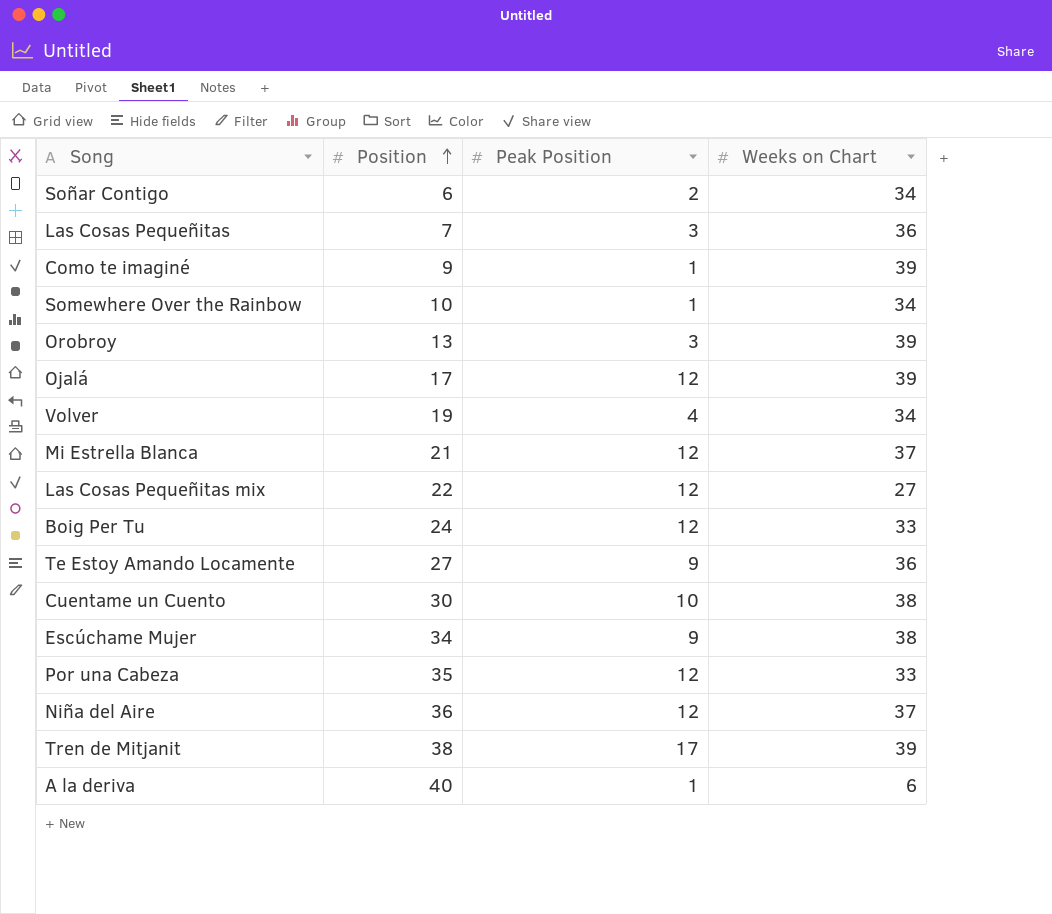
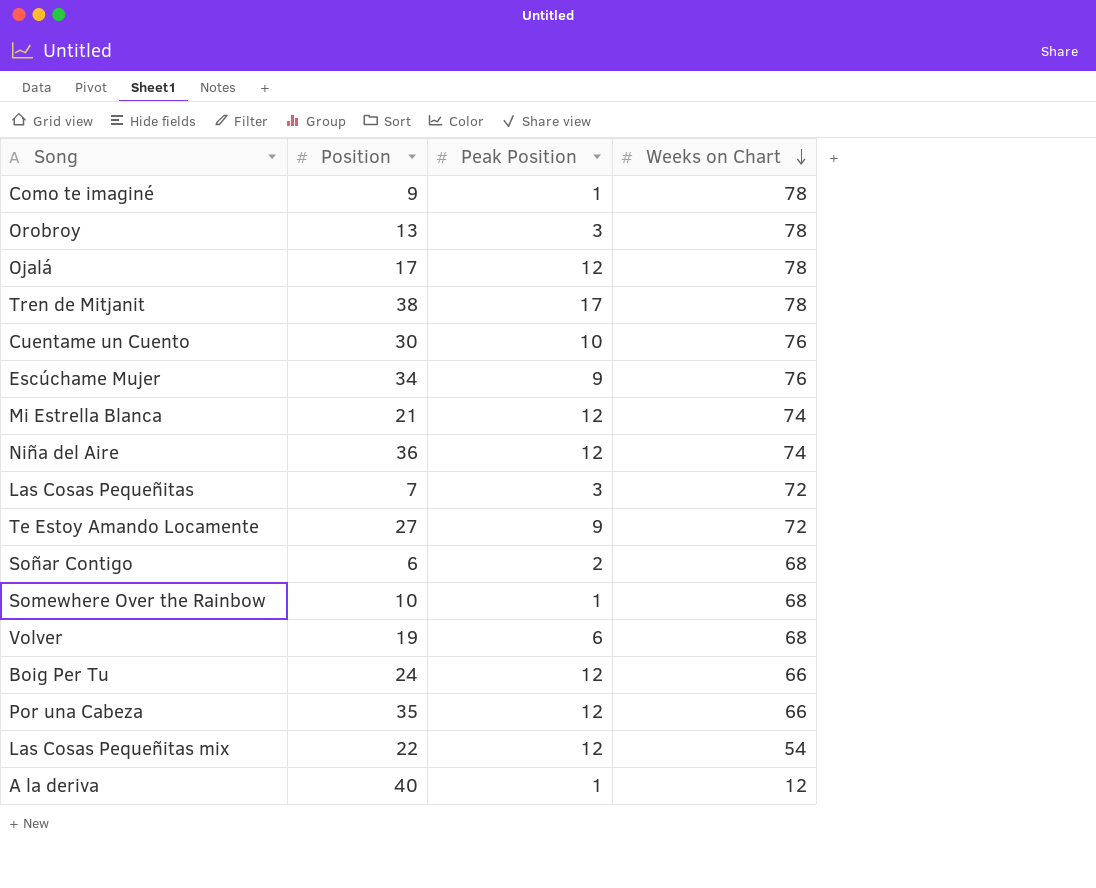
row order: Position ascending -> Weeks on Chart descending
Como te imaginé | Weeks on Chart: 39 -> 78
Orobroy | Weeks on Chart: 39 -> 78
Ojalá | Weeks on Chart: 39 -> 78
Tren de Mitjanit | Weeks on Chart: 39 -> 78
Cuentame un Cuento | Weeks on Chart: 38 -> 76
Escúchame Mujer | Weeks on Chart: 38 -> 76
Mi Estrella Blanca | Weeks on Chart: 37 -> 74
Niña del Aire | Weeks on Chart: 37 -> 74
Las Cosas Pequeñitas | Weeks on Chart: 36 -> 72
Te Estoy Amando Locamente | Weeks on Chart: 36 -> 72
Soñar Contigo | Weeks on Chart: 34 -> 68
Somewhere Over the Rainbow | Weeks on Chart: 34 -> 68
Volver | Peak Position: 4 -> 6
Volver | Weeks on Chart: 34 -> 68
Boig Per Tu | Weeks on Chart: 33 -> 66
Por una Cabeza | Weeks on Chart: 33 -> 66
Las Cosas Pequeñitas mix | Weeks on Chart: 27 -> 54
A la deriva | Weeks on Chart: 6 -> 12

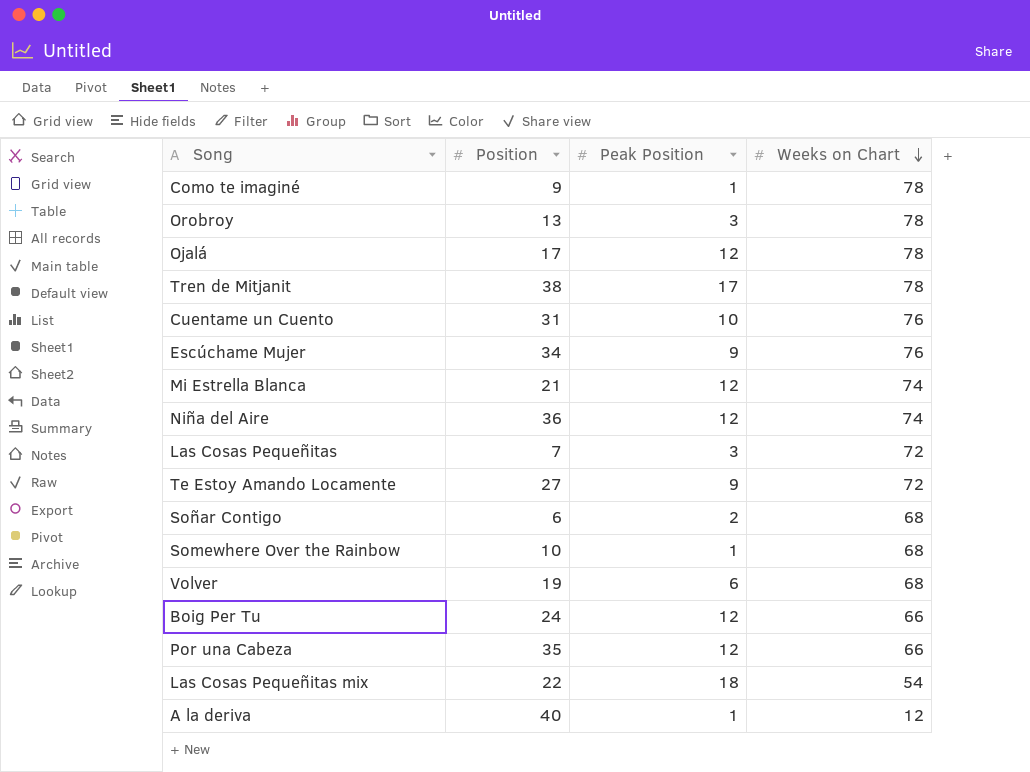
Cuentame un Cuento | Position: 30 -> 31
Las Cosas Pequeñitas mix | Peak Position: 12 -> 18

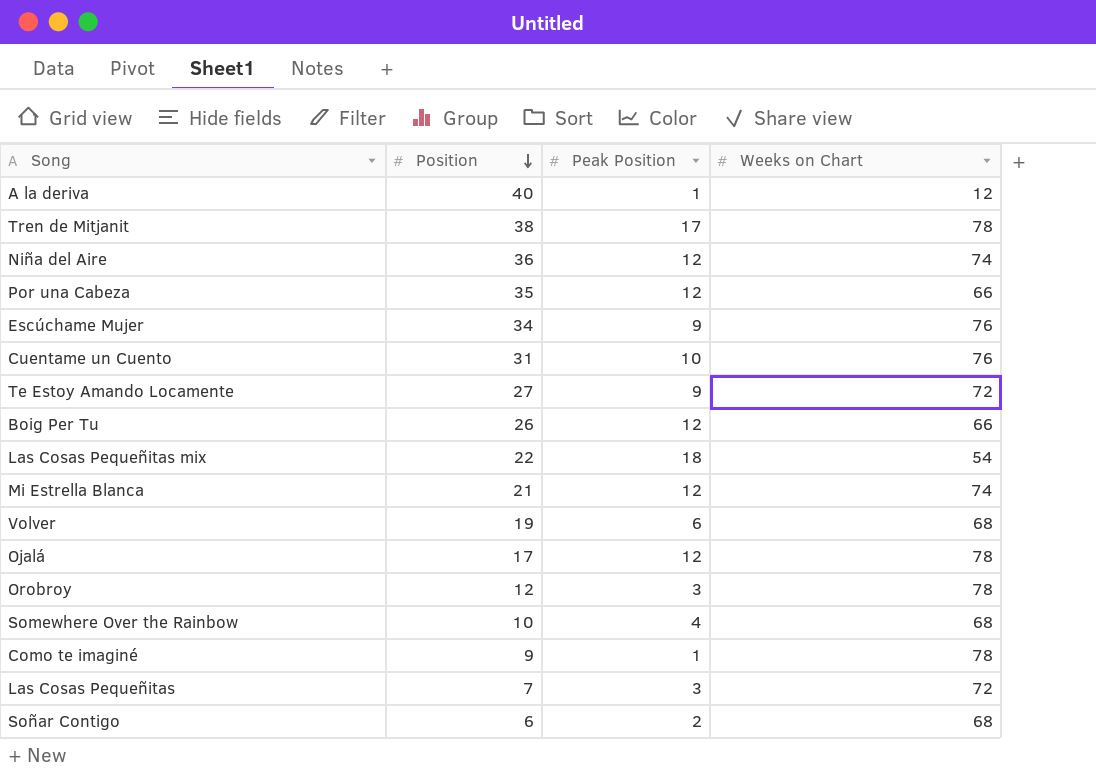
row order: Weeks on Chart descending -> Position descending
Boig Per Tu | Position: 24 -> 26
Orobroy | Position: 13 -> 12
Somewhere Over the Rainbow | Peak Position: 1 -> 4

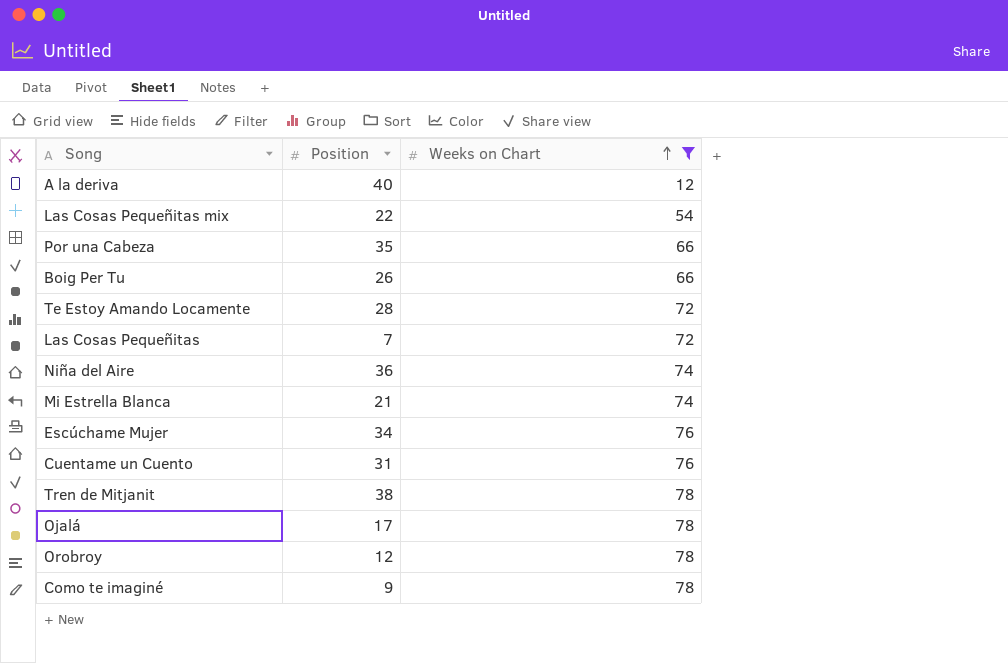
filter: none -> Weeks on Chart != 68
row order: Position descending -> Weeks on Chart ascending
column Peak Position | position: 3 -> none
Te Estoy Amando Locamente | Position: 27 -> 28

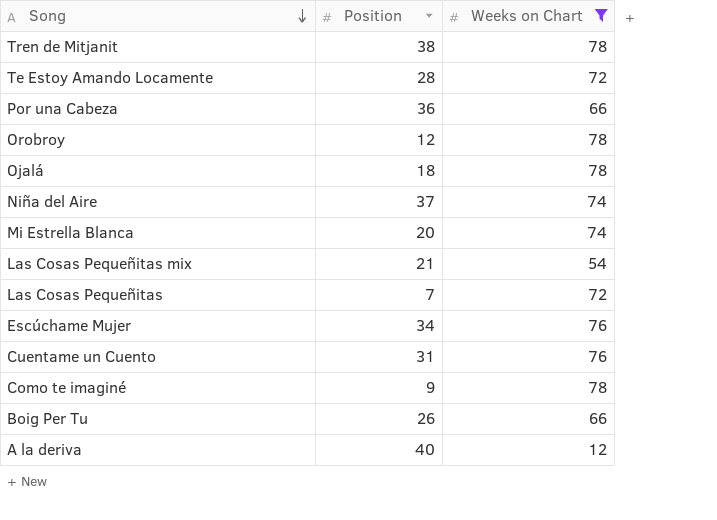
row order: Weeks on Chart ascending -> Song descending
Por una Cabeza | Position: 35 -> 36
Ojalá | Position: 17 -> 18
Niña del Aire | Position: 36 -> 37
Mi Estrella Blanca | Position: 21 -> 20
Las Cosas Pequeñitas mix | Position: 22 -> 21

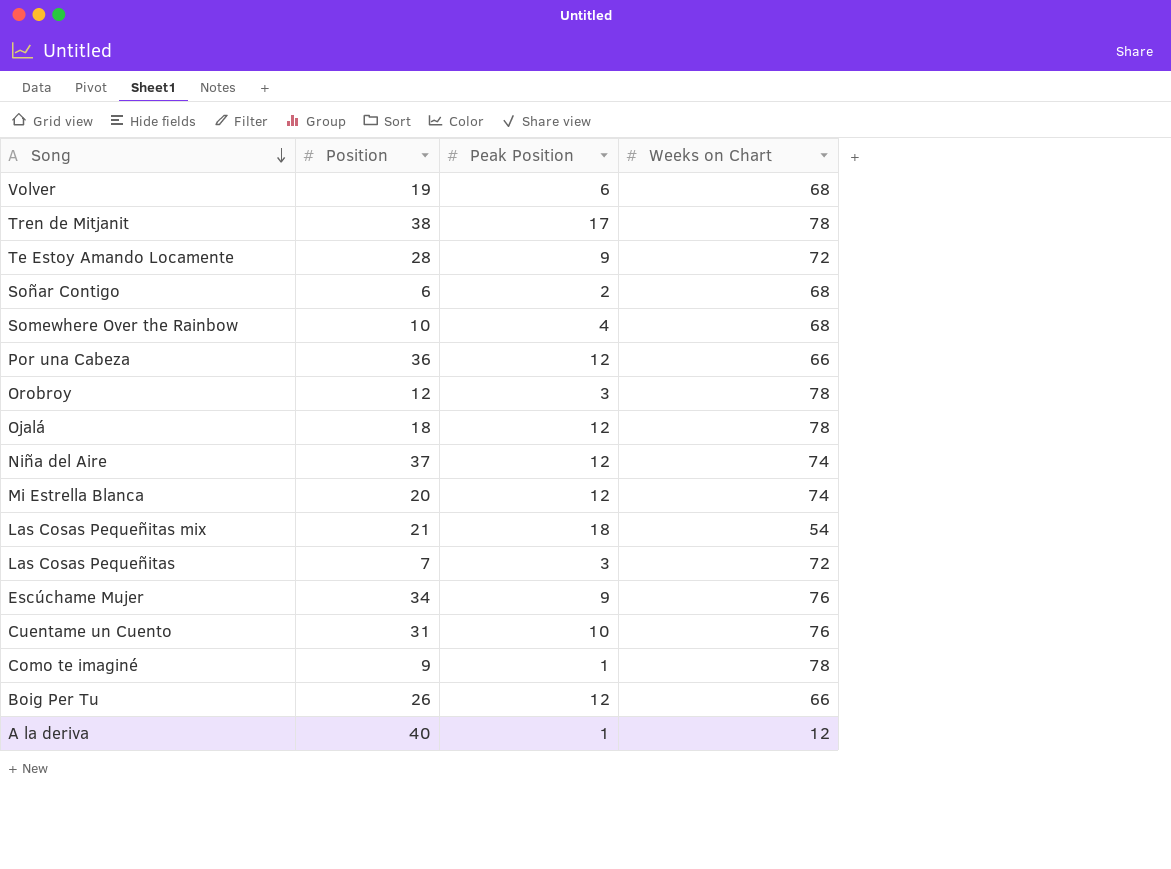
filter: Weeks on Chart != 68 -> none
column Peak Position | position: none -> 3

